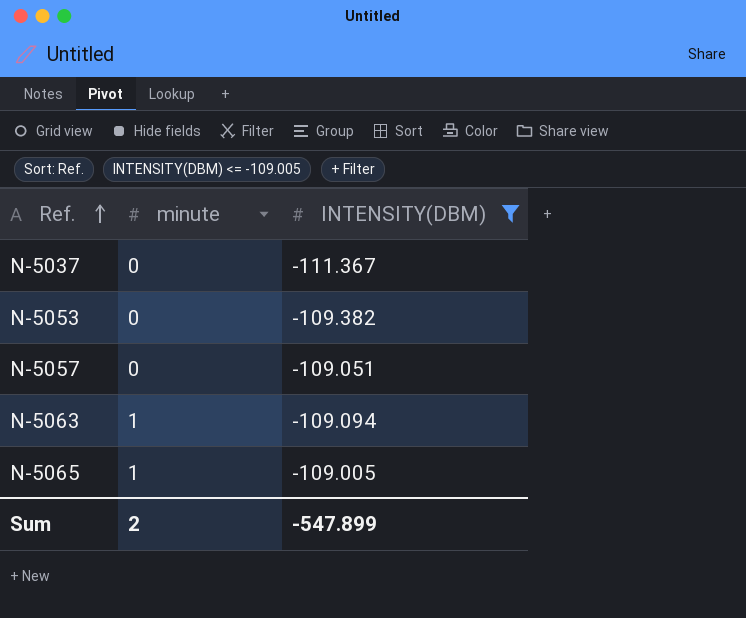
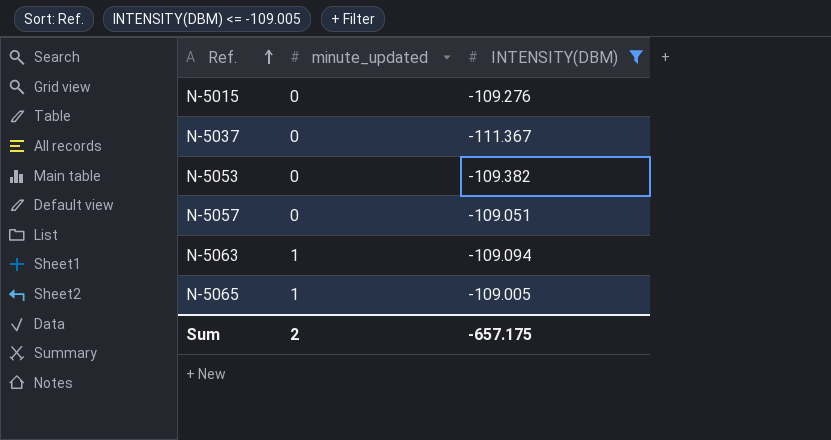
column name: minute -> minute_updated
row N-5015: none -> 0 | -109.276
Sum | INTENSITY(DBM): -547.899 -> -657.175

